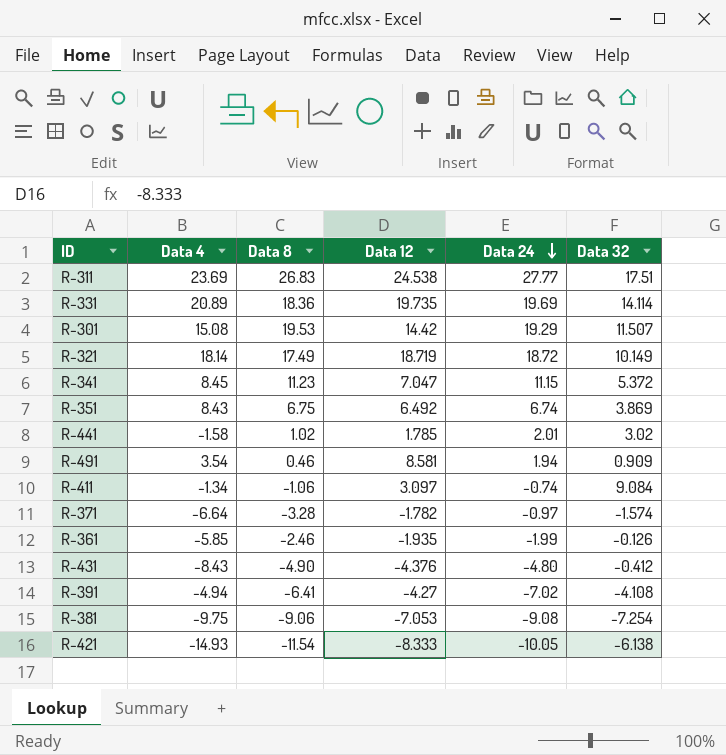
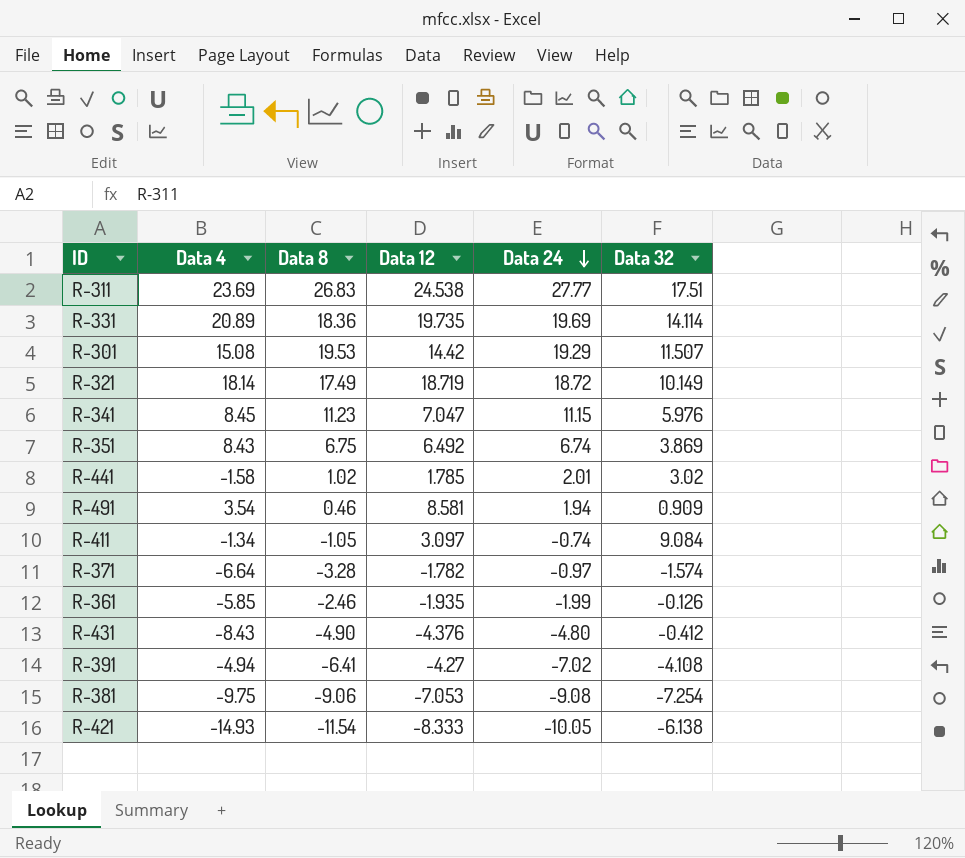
R-341 | Data 32: 5.372 -> 5.976
R-411 | Data 8: -1.06 -> -1.05

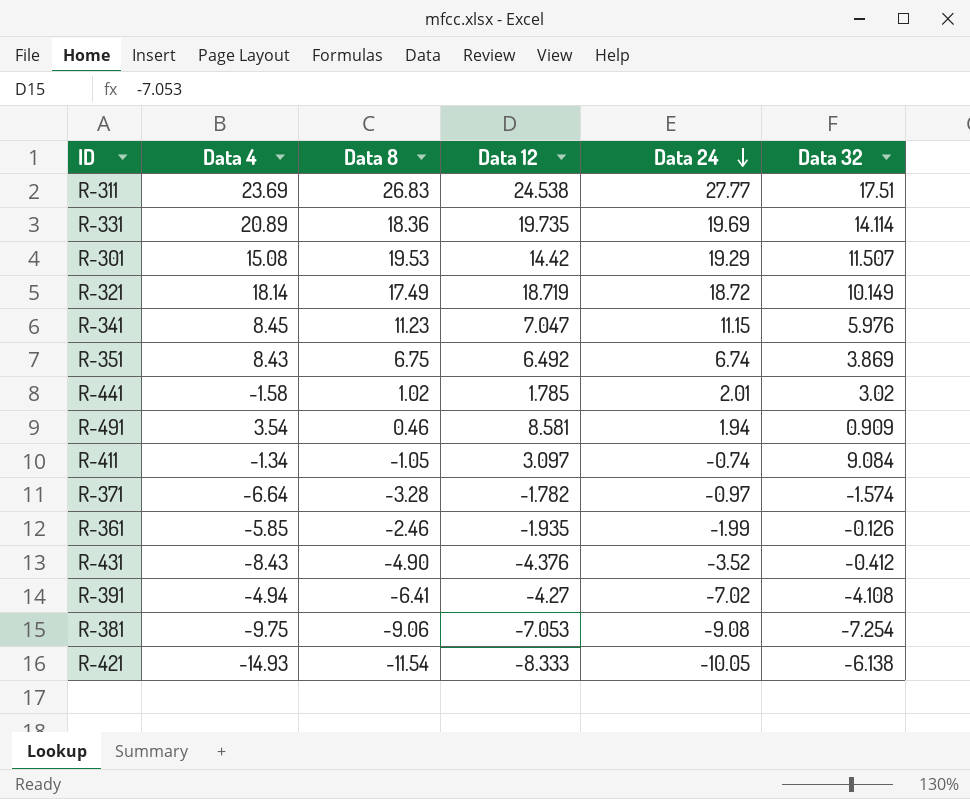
R-431 | Data 24: -4.80 -> -3.52

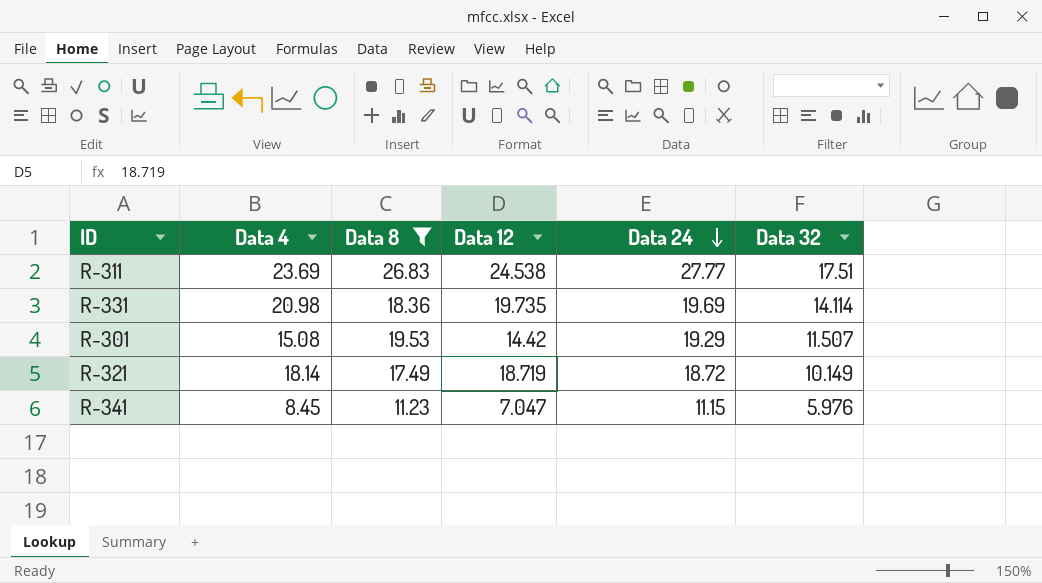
filter: none -> Data 8 >= 11.23
R-331 | Data 4: 20.89 -> 20.98

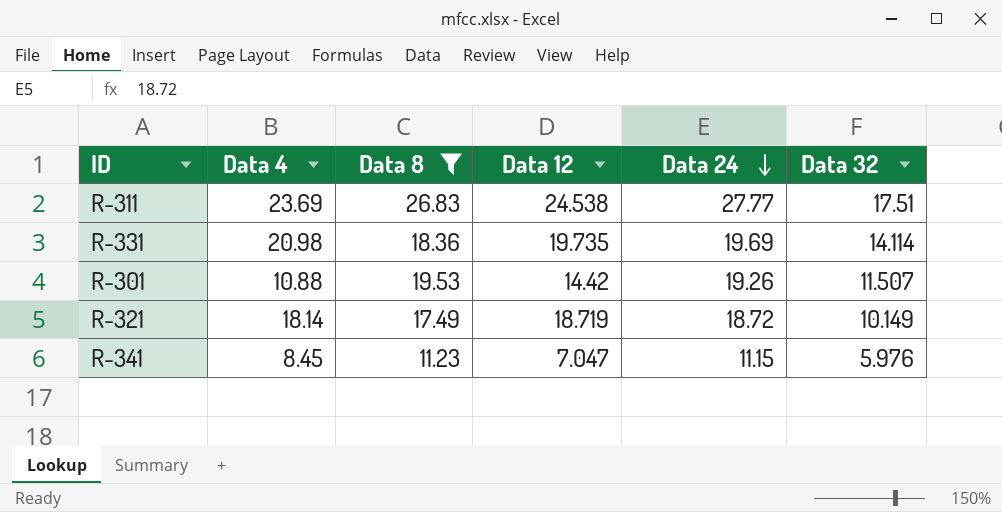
R-301 | Data 4: 15.08 -> 10.88
R-301 | Data 24: 19.29 -> 19.26

